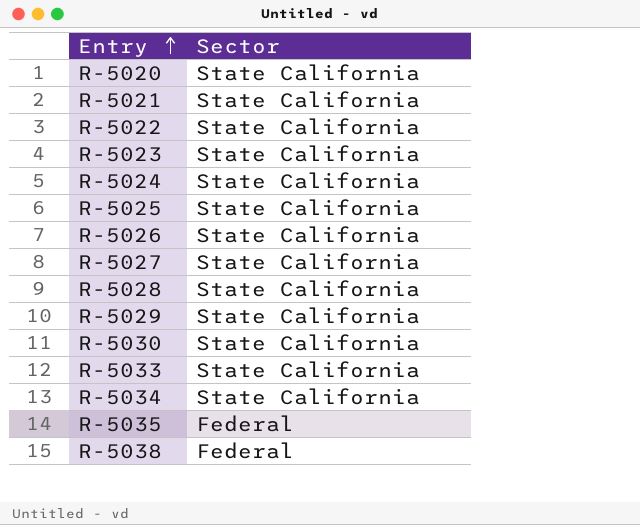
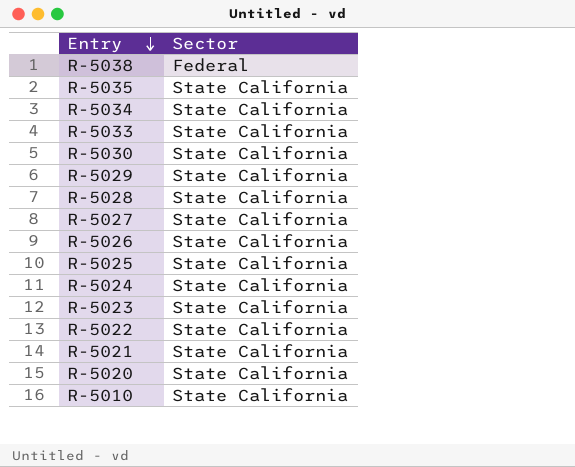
row order: Entry ascending -> Entry descending
R-5035 | Sector: Federal -> State California
row R-5010: none -> State California

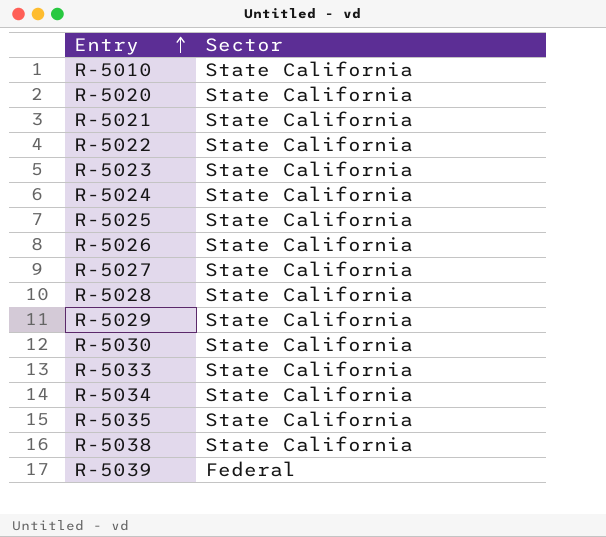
row order: Entry descending -> Entry ascending
R-5038 | Sector: Federal -> State California
row R-5039: none -> Federal

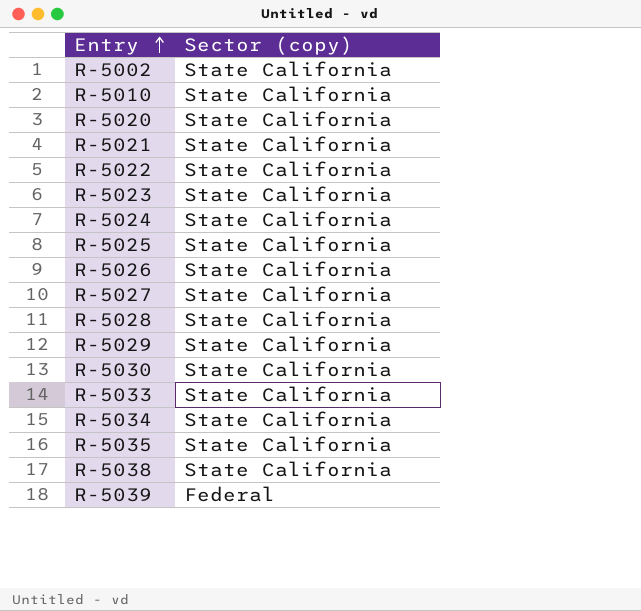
column name: Sector -> Sector (copy)
row R-5002: none -> State California

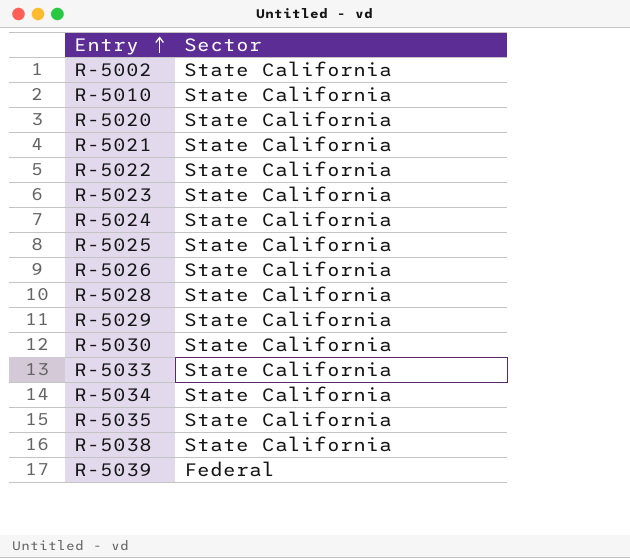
column name: Sector (copy) -> Sector
row R-5027: State California -> none

